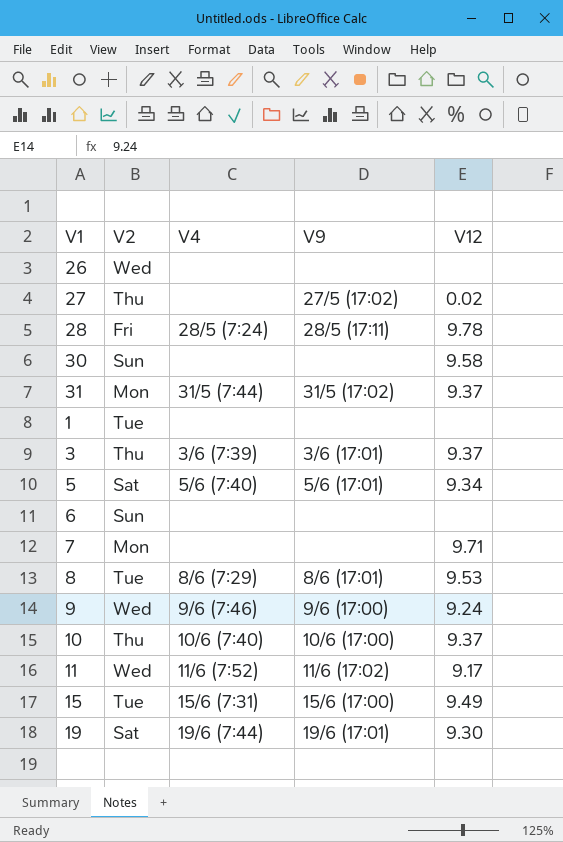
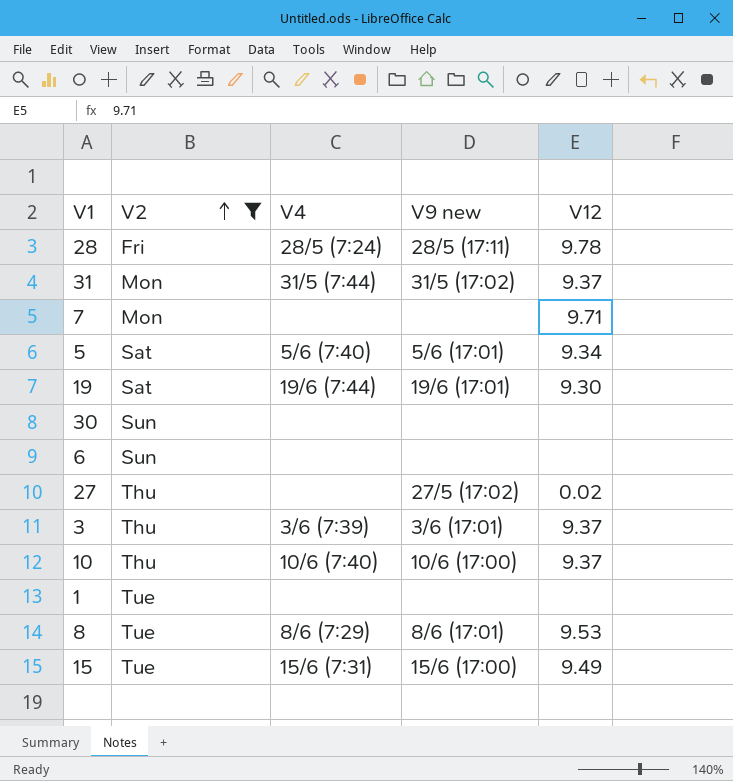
filter: none -> V2 != Wed
row order: none -> V2 ascending
column name: V9 -> V9 new
30 | V12: 9.58 -> none

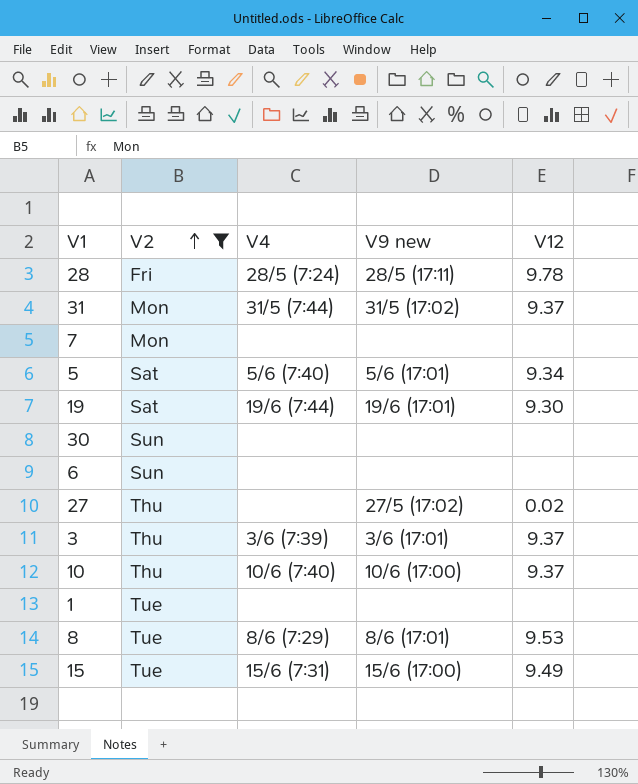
7 | V12: 9.71 -> none

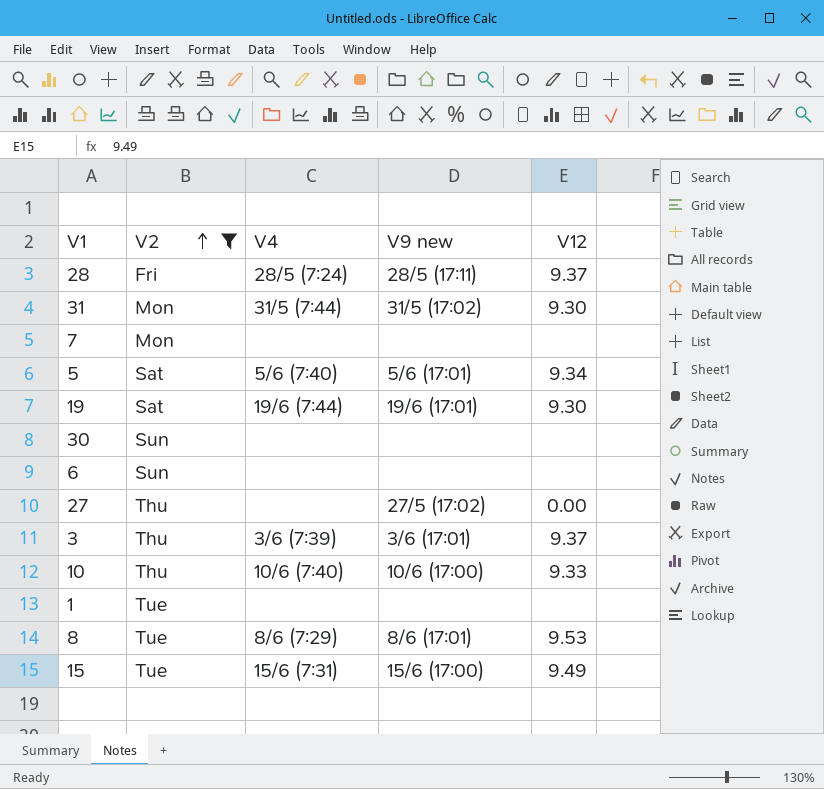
28 | V12: 9.78 -> 9.37
31 | V12: 9.37 -> 9.30
27 | V12: 0.02 -> 0.00
10 | V12: 9.37 -> 9.33

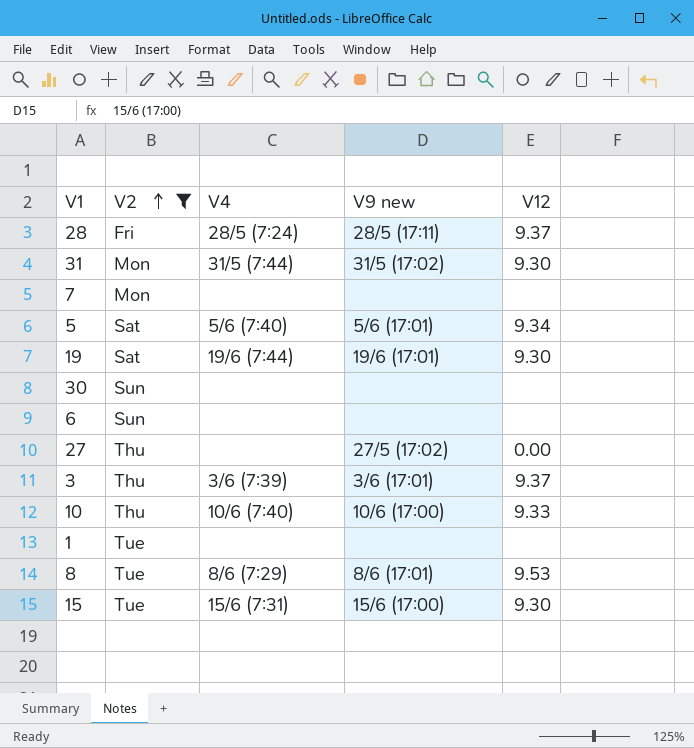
15 | V12: 9.49 -> 9.30

